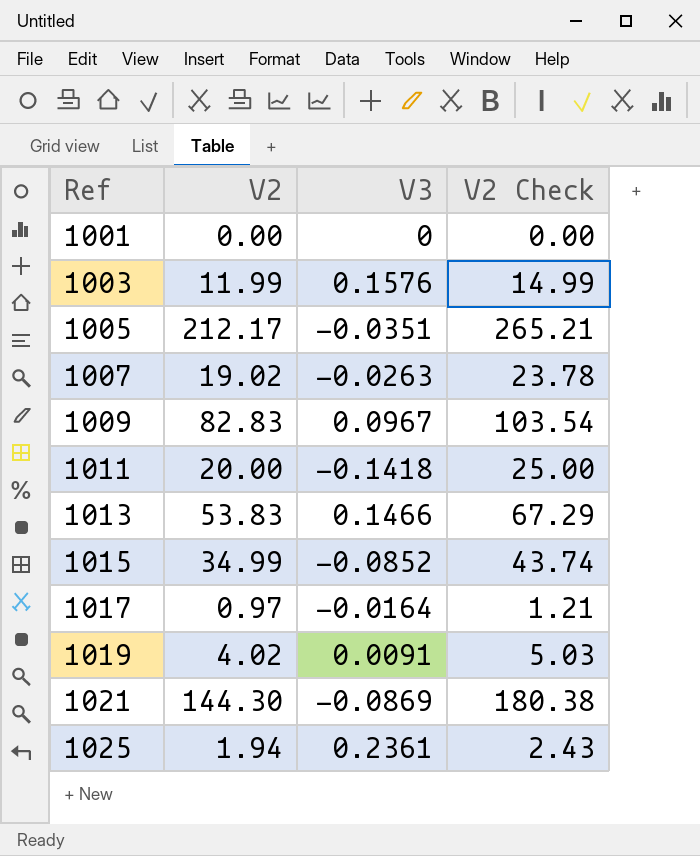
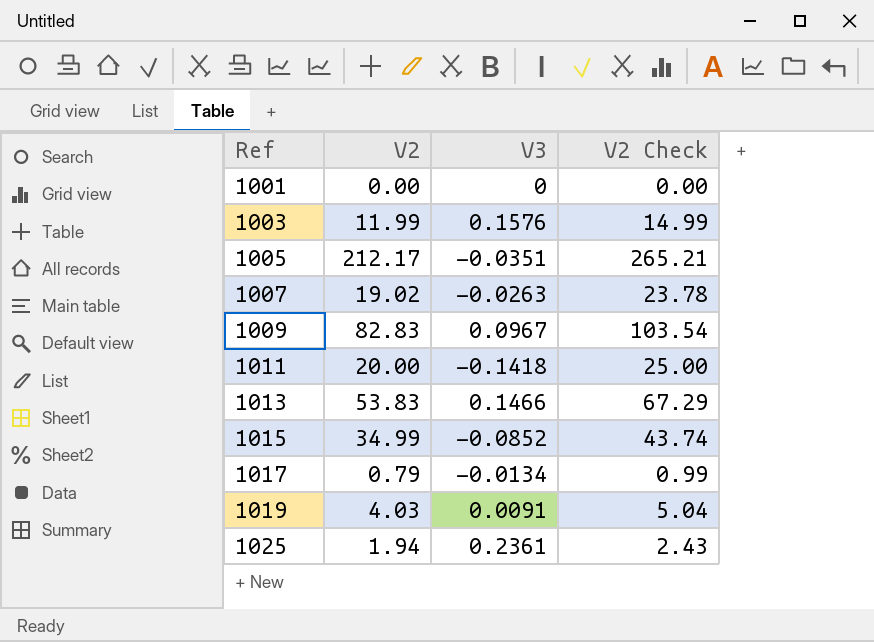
row 1021: 144.30 | -0.0869 | 180.38 -> none
1017 | V2: 0.97 -> 0.79
1017 | V3: -0.0164 -> -0.0134
1017 | V2 Check: 1.21 -> 0.99
1019 | V2: 4.02 -> 4.03
1019 | V2 Check: 5.03 -> 5.04

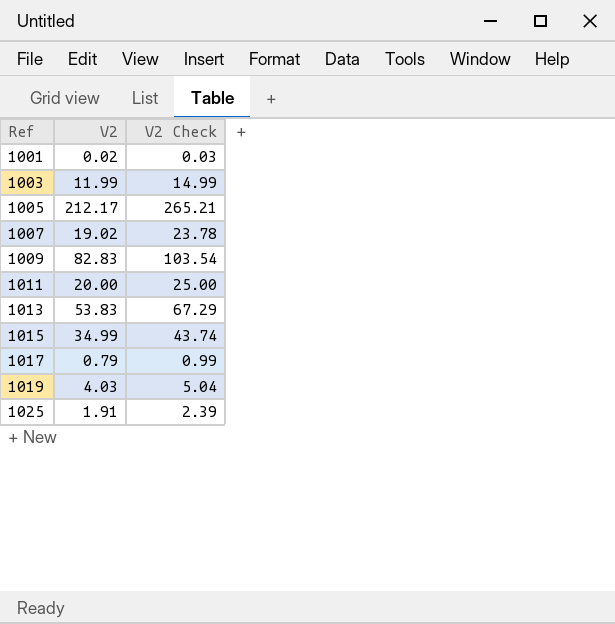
column V3 | position: 3 -> none
1001 | V2: 0.00 -> 0.02
1001 | V2 Check: 0.00 -> 0.03
1025 | V2: 1.94 -> 1.91
1025 | V2 Check: 2.43 -> 2.39

